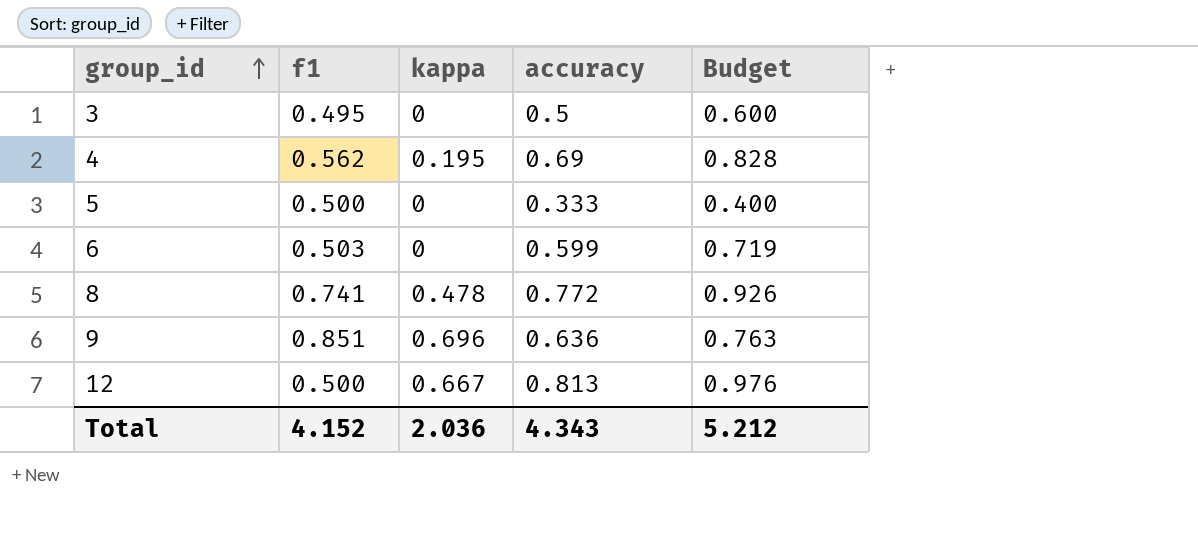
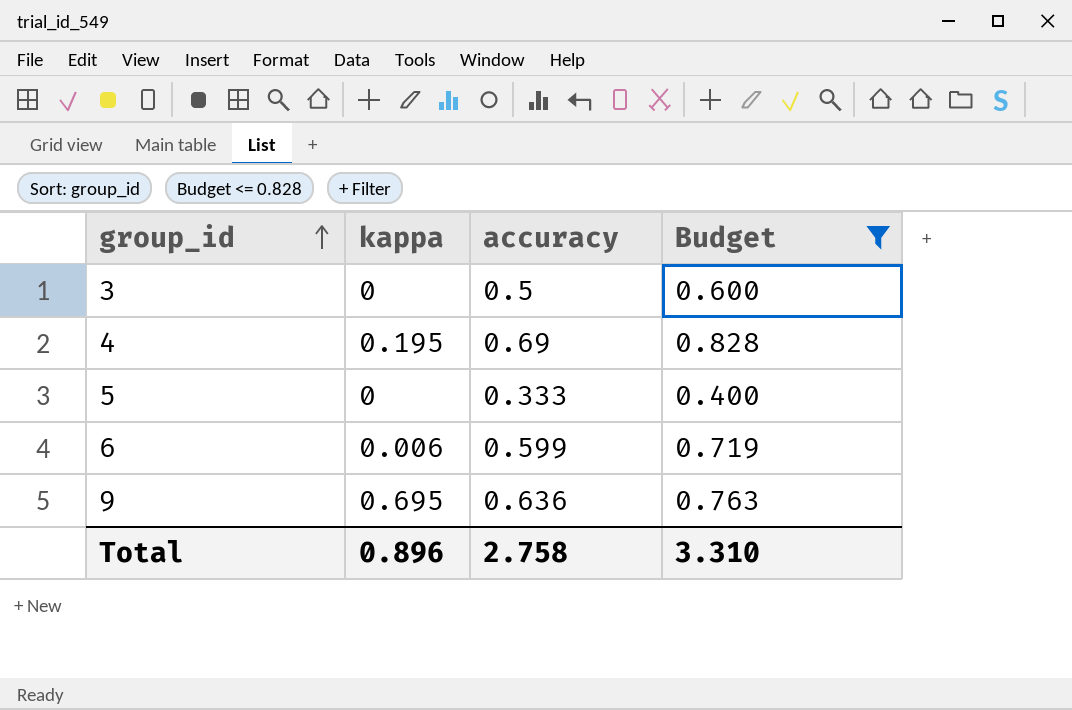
filter: none -> Budget <= 0.828
column f1 | position: 2 -> none
6 | kappa: 0 -> 0.006
9 | kappa: 0.696 -> 0.695
Total | kappa: 2.036 -> 0.896
Total | accuracy: 4.343 -> 2.758
Total | Budget: 5.212 -> 3.310

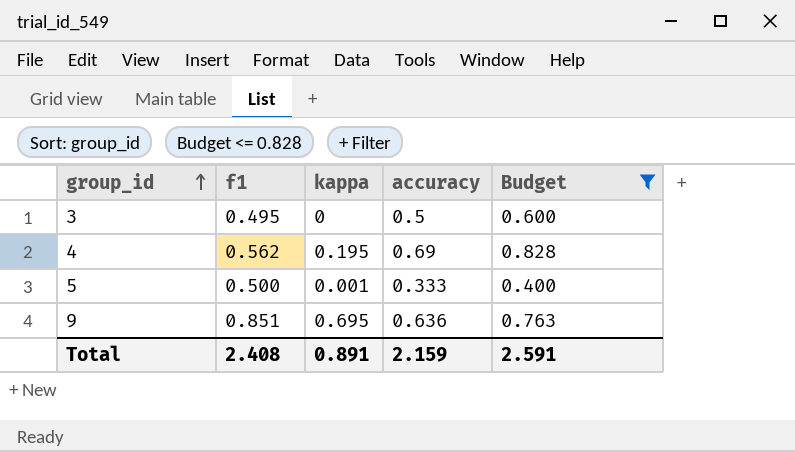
column f1 | position: none -> 2
row 6: 0.006 | 0.599 | 0.719 -> none
5 | kappa: 0 -> 0.001
Total | kappa: 0.896 -> 0.891
Total | accuracy: 2.758 -> 2.159
Total | Budget: 3.310 -> 2.591

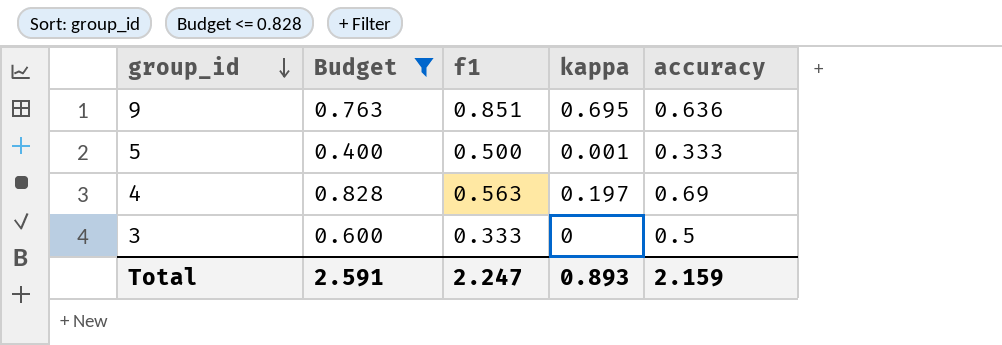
row order: group_id ascending -> group_id descending
column Budget | position: 5 -> 2
4 | f1: 0.562 -> 0.563
4 | kappa: 0.195 -> 0.197
3 | f1: 0.495 -> 0.333
Total | f1: 2.408 -> 2.247
Total | kappa: 0.891 -> 0.893

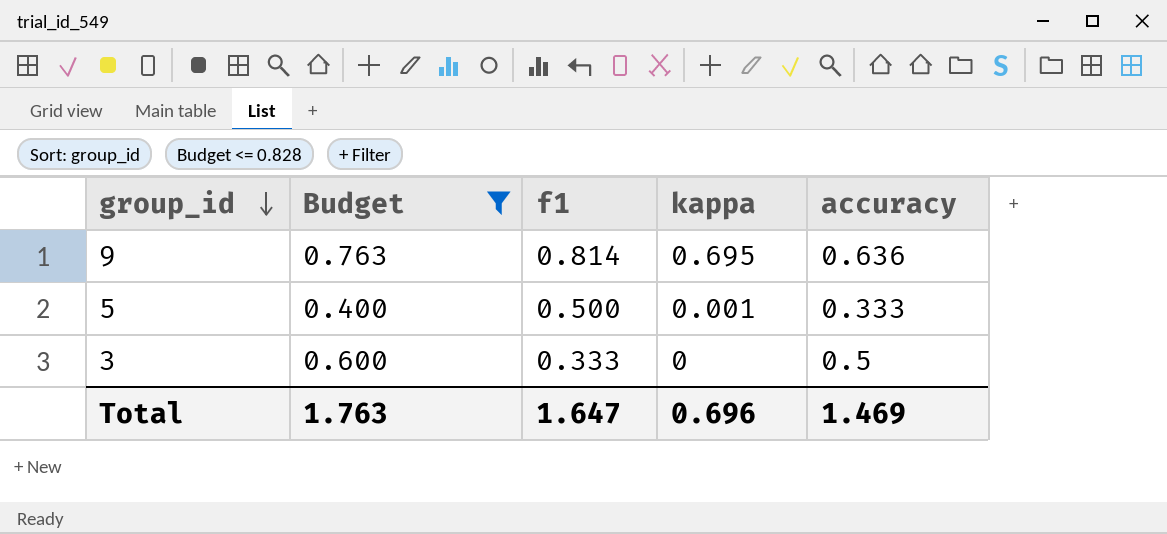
row 4: 0.828 | 0.563 | 0.197 | 0.69 -> none
9 | f1: 0.851 -> 0.814
Total | Budget: 2.591 -> 1.763
Total | f1: 2.247 -> 1.647
Total | kappa: 0.893 -> 0.696
Total | accuracy: 2.159 -> 1.469

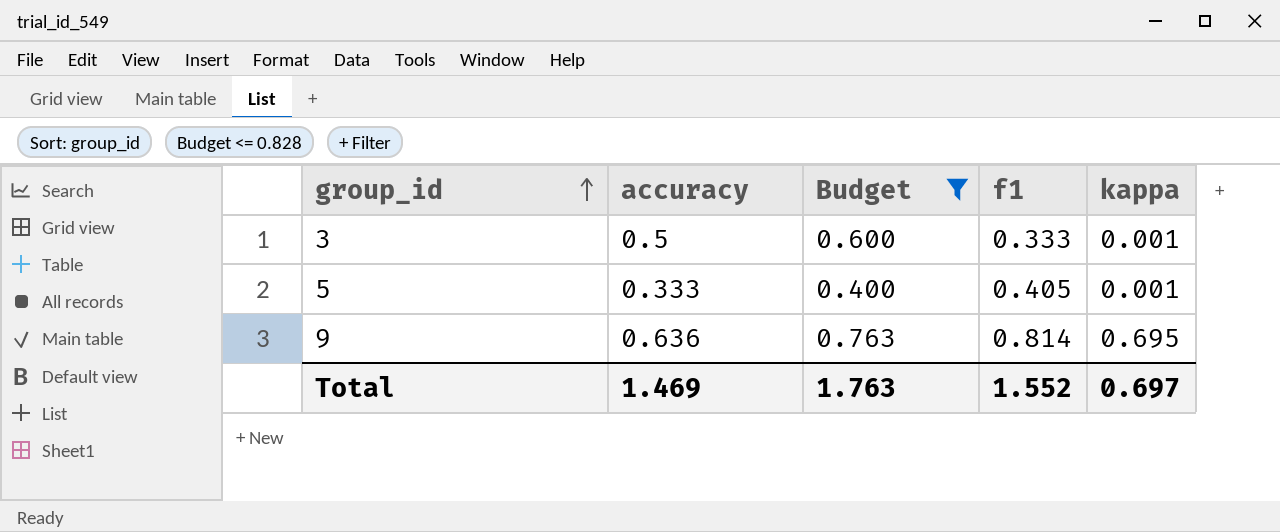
row order: group_id descending -> group_id ascending
column accuracy | position: 5 -> 2
3 | kappa: 0 -> 0.001
5 | f1: 0.500 -> 0.405
Total | f1: 1.647 -> 1.552
Total | kappa: 0.696 -> 0.697

